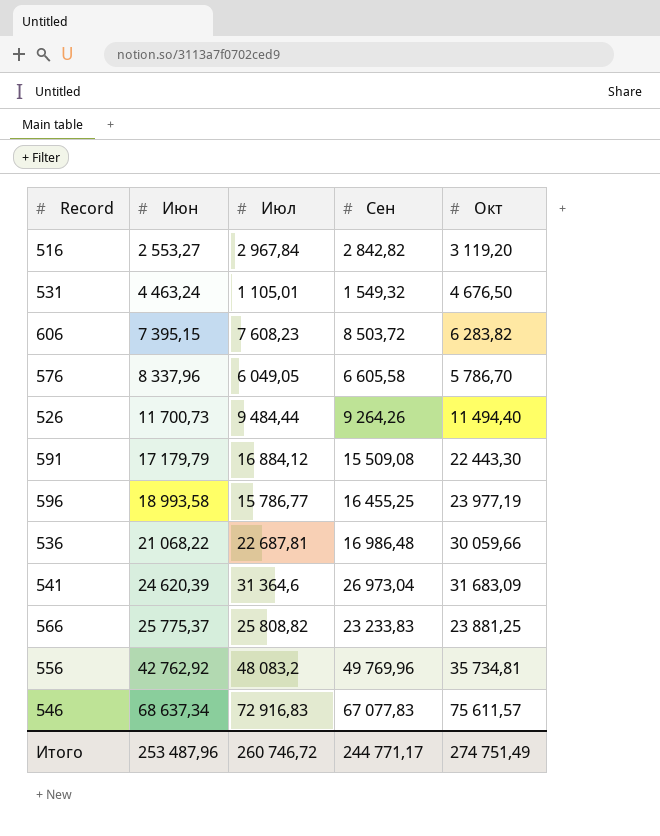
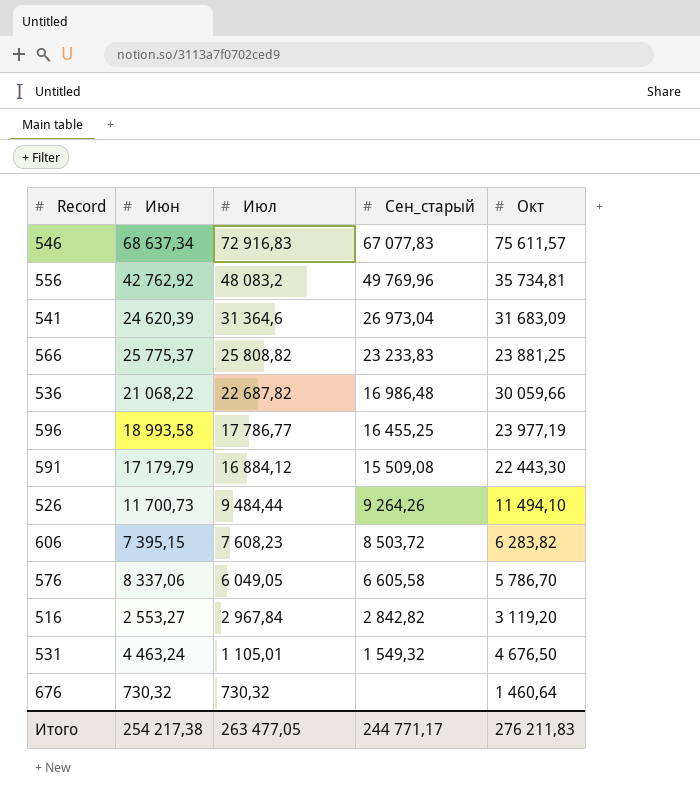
row order: Июн ascending -> Июл descending
column name: Сен -> Сен_старый
536 | Июл: 22 687,81 -> 22 687,82
596 | Июл: 15 786,77 -> 17 786,77
526 | Окт: 11 494,40 -> 11 494,10
576 | Июн: 8 337,96 -> 8 337,06
row 676: none -> 730,32 | 730,32 | none | 1 460,64
Итого | Июн: 253 487,96 -> 254 217,38
Итого | Июл: 260 746,72 -> 263 477,05
Итого | Окт: 274 751,49 -> 276 211,83

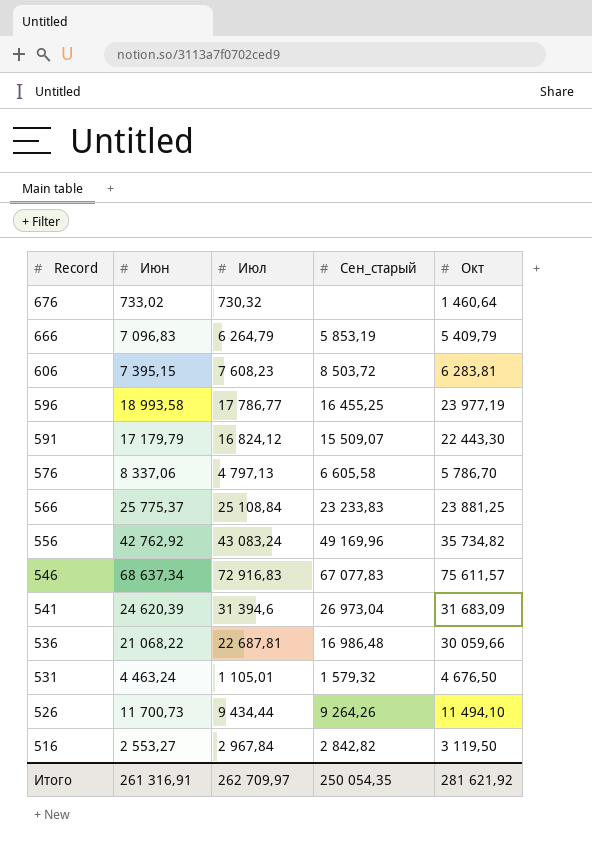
row order: Июл descending -> Record descending
676 | Июн: 730,32 -> 733,02
row 666: none -> 7 096,83 | 6 264,79 | 5 853,19 | 5 409,79
606 | Окт: 6 283,82 -> 6 283,81
591 | Июл: 16 884,12 -> 16 824,12
591 | Сен_старый: 15 509,08 -> 15 509,07
576 | Июл: 6 049,05 -> 4 797,13
566 | Июл: 25 808,82 -> 25 108,84
556 | Июл: 48 083,2 -> 43 083,24
556 | Сен_старый: 49 769,96 -> 49 169,96
556 | Окт: 35 734,81 -> 35 734,82
541 | Июл: 31 364,6 -> 31 394,6
536 | Июл: 22 687,82 -> 22 687,81
531 | Сен_старый: 1 549,32 -> 1 579,32
526 | Июл: 9 484,44 -> 9 434,44
516 | Окт: 3 119,20 -> 3 119,50
Итого | Июн: 254 217,38 -> 261 316,91
Итого | Июл: 263 477,05 -> 262 709,97
Итого | Сен_старый: 244 771,17 -> 250 054,35
Итого | Окт: 276 211,83 -> 281 621,92

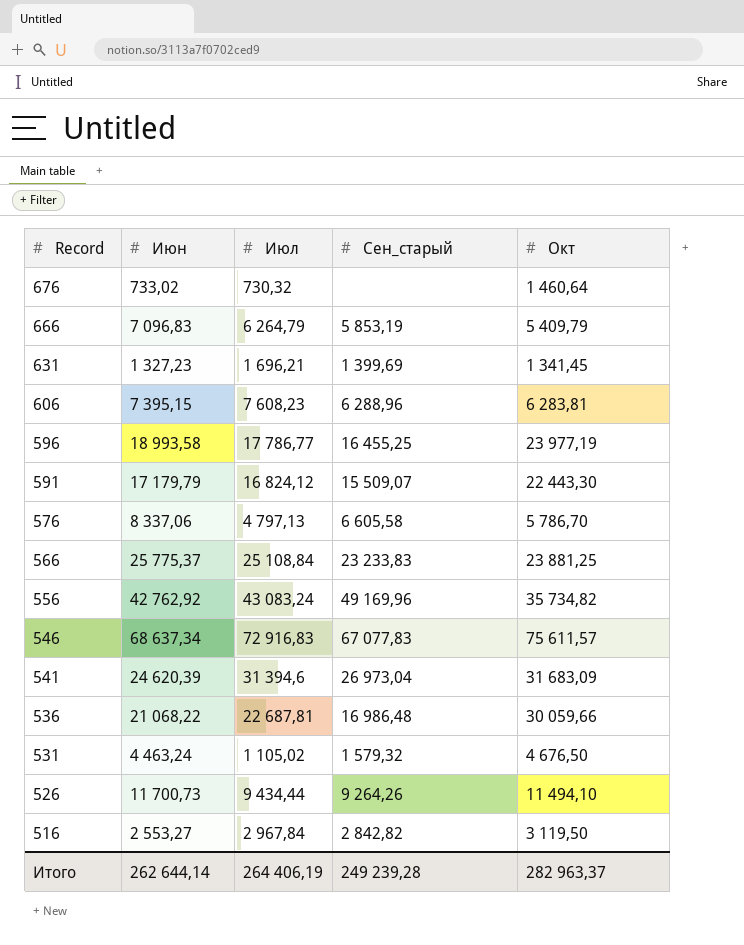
row 631: none -> 1 327,23 | 1 696,21 | 1 399,69 | 1 341,45
606 | Сен_старый: 8 503,72 -> 6 288,96
531 | Июл: 1 105,01 -> 1 105,02
Итого | Июн: 261 316,91 -> 262 644,14
Итого | Июл: 262 709,97 -> 264 406,19
Итого | Сен_старый: 250 054,35 -> 249 239,28
Итого | Окт: 281 621,92 -> 282 963,37

